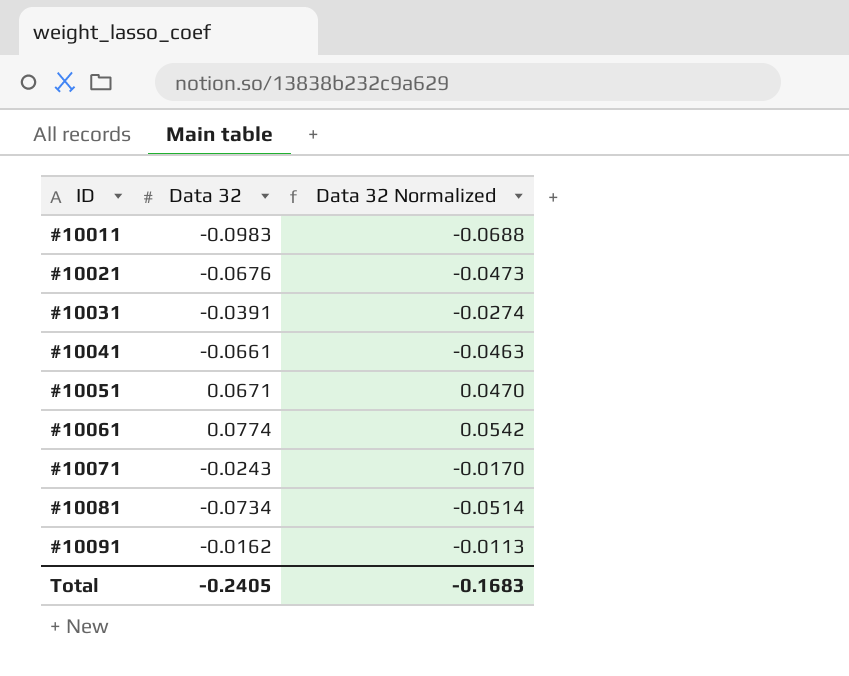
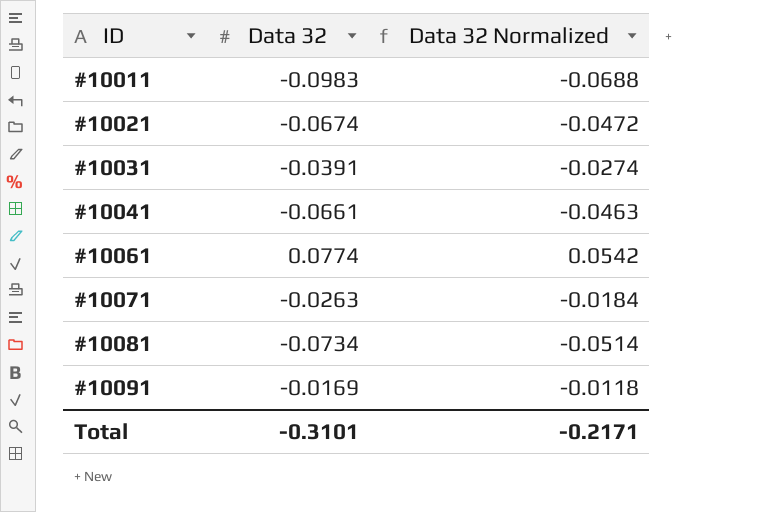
row #10051: 0.0671 | 0.0470 -> none
#10021 | Data 32: -0.0676 -> -0.0674
#10021 | Data 32 Normalized: -0.0473 -> -0.0472
#10071 | Data 32: -0.0243 -> -0.0263
#10071 | Data 32 Normalized: -0.0170 -> -0.0184
#10091 | Data 32: -0.0162 -> -0.0169
#10091 | Data 32 Normalized: -0.0113 -> -0.0118
Total | Data 32: -0.2405 -> -0.3101
Total | Data 32 Normalized: -0.1683 -> -0.2171

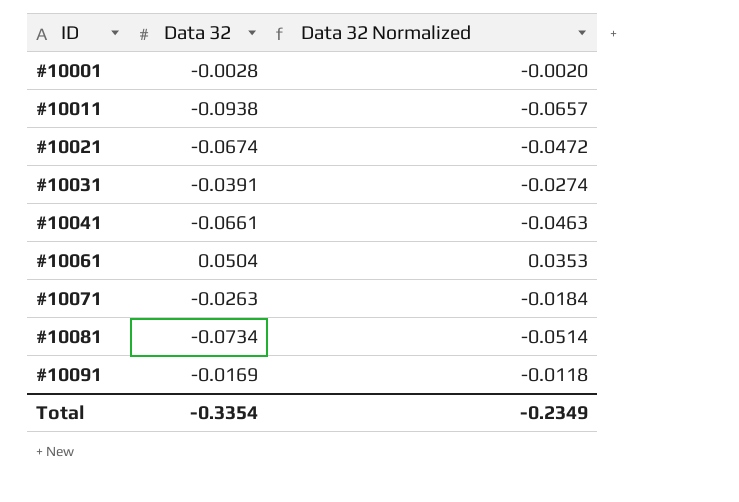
row #10001: none -> -0.0028 | -0.0020
#10011 | Data 32: -0.0983 -> -0.0938
#10011 | Data 32 Normalized: -0.0688 -> -0.0657
#10061 | Data 32: 0.0774 -> 0.0504
#10061 | Data 32 Normalized: 0.0542 -> 0.0353
Total | Data 32: -0.3101 -> -0.3354
Total | Data 32 Normalized: -0.2171 -> -0.2349

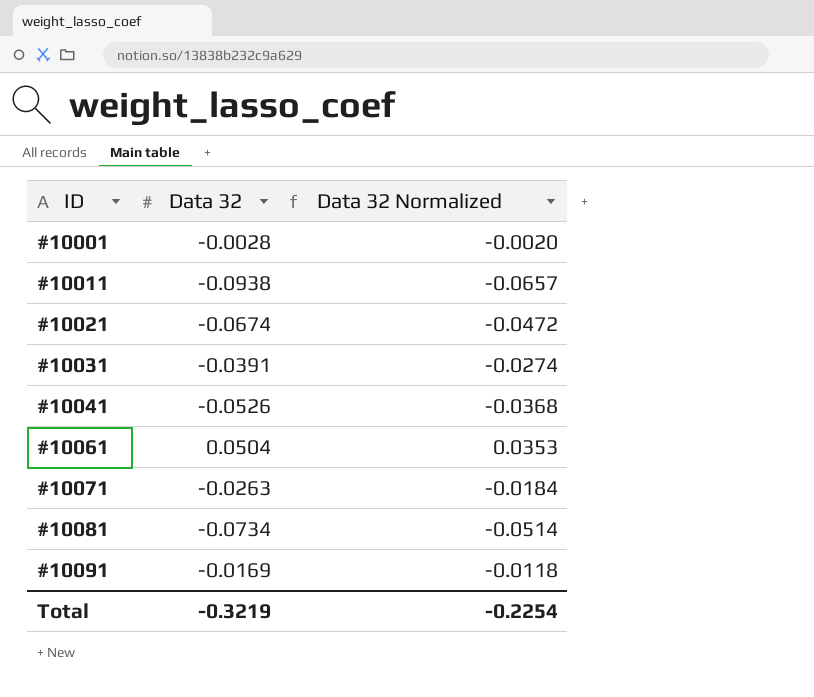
#10041 | Data 32: -0.0661 -> -0.0526
#10041 | Data 32 Normalized: -0.0463 -> -0.0368
Total | Data 32: -0.3354 -> -0.3219
Total | Data 32 Normalized: -0.2349 -> -0.2254

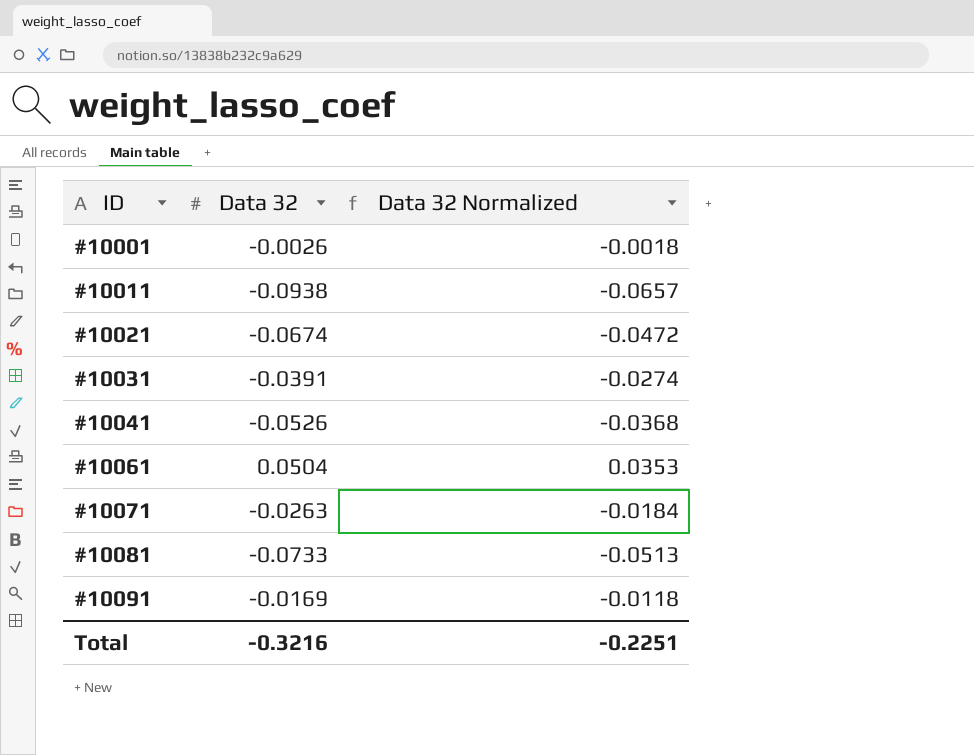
#10001 | Data 32: -0.0028 -> -0.0026
#10001 | Data 32 Normalized: -0.0020 -> -0.0018
#10081 | Data 32: -0.0734 -> -0.0733
#10081 | Data 32 Normalized: -0.0514 -> -0.0513
Total | Data 32: -0.3219 -> -0.3216
Total | Data 32 Normalized: -0.2254 -> -0.2251

